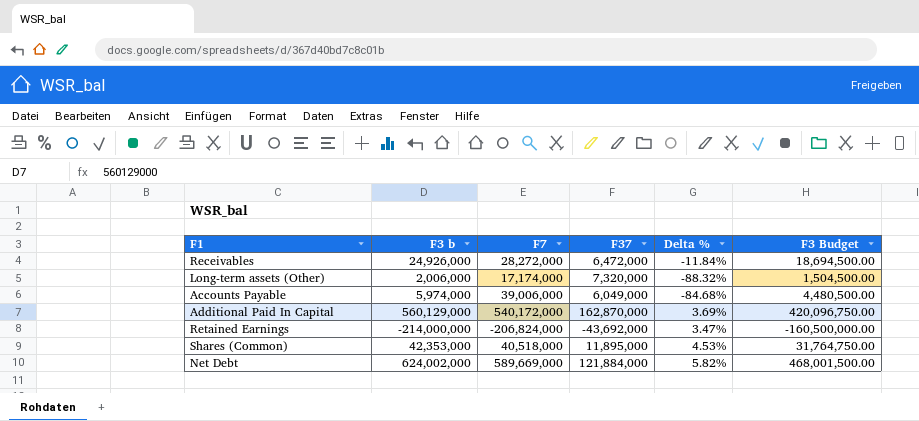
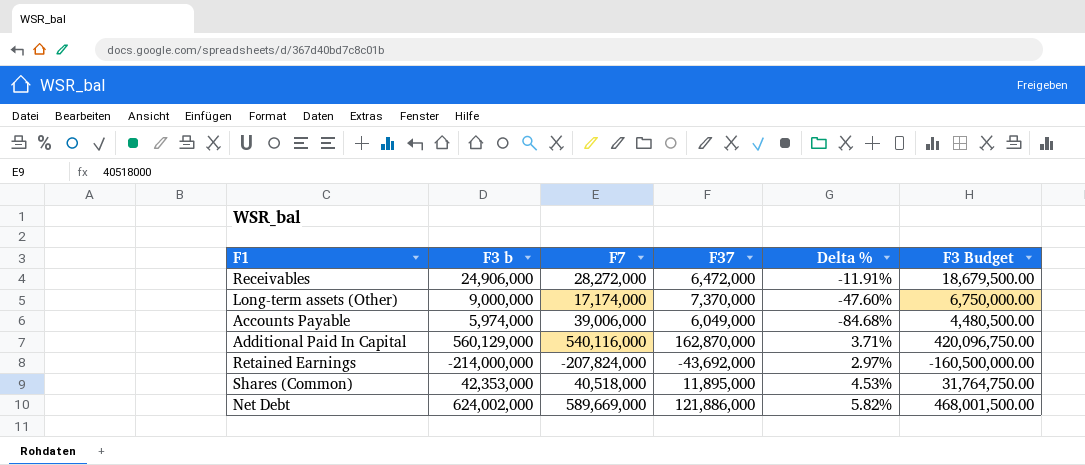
Receivables | F3 b: 24,926,000 -> 24,906,000
Receivables | Delta %: -11.84% -> -11.91%
Receivables | F3 Budget: 18,694,500.00 -> 18,679,500.00
Long-term assets (Other) | F3 b: 2,006,000 -> 9,000,000
Long-term assets (Other) | F37: 7,320,000 -> 7,370,000
Long-term assets (Other) | Delta %: -88.32% -> -47.60%
Long-term assets (Other) | F3 Budget: 1,504,500.00 -> 6,750,000.00
Additional Paid In Capital | F7: 540,172,000 -> 540,116,000
Additional Paid In Capital | Delta %: 3.69% -> 3.71%
Retained Earnings | F7: -206,824,000 -> -207,824,000
Retained Earnings | Delta %: 3.47% -> 2.97%
Net Debt | F37: 121,884,000 -> 121,886,000

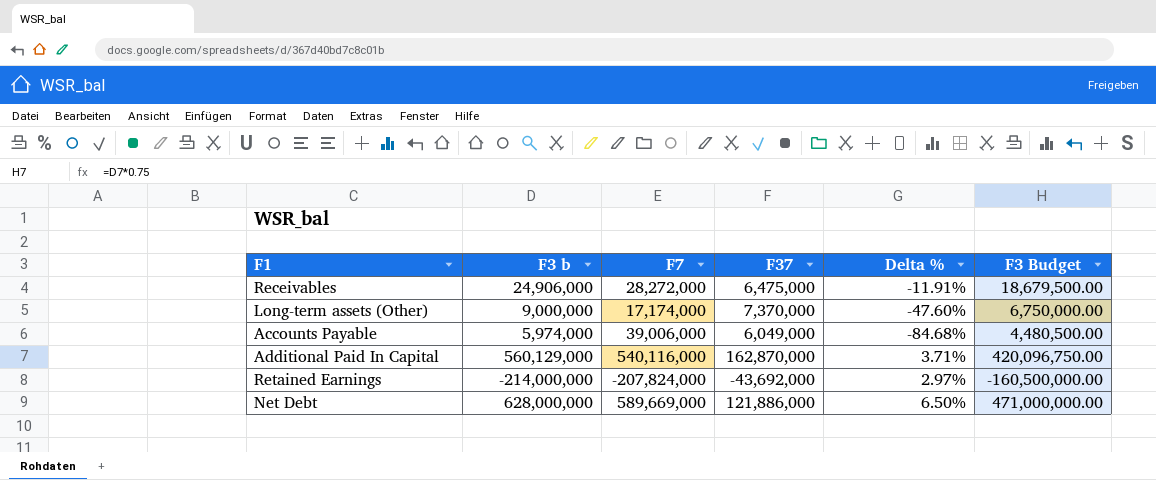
row Shares (Common): 42,353,000 | 40,518,000 | 11,895,000 | 4.53% | 31,764,750.00 -> none
Receivables | F37: 6,472,000 -> 6,475,000
Net Debt | F3 b: 624,002,000 -> 628,000,000
Net Debt | Delta %: 5.82% -> 6.50%
Net Debt | F3 Budget: 468,001,500.00 -> 471,000,000.00

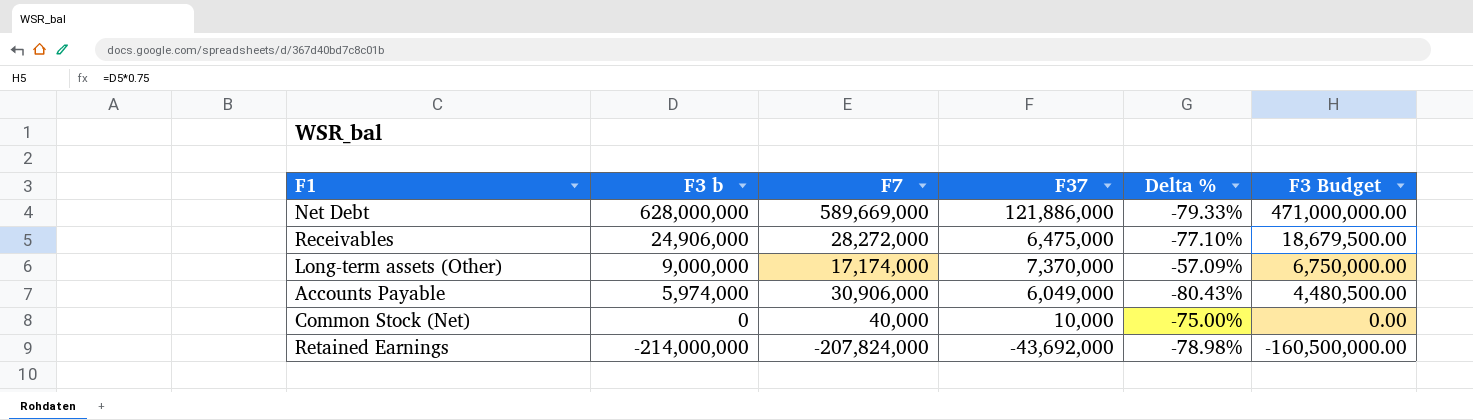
row order: none -> F3 b descending
column Delta % | formula: ([F3 b] - [F7]) / [F7] -> ([F37] - [F7]) / [F7]
row Additional Paid In Capital: 560,129,000 | 540,116,000 | 162,870,000 | 3.71% | 420,096,750.00 -> none
Accounts Payable | F7: 39,006,000 -> 30,906,000
row Common Stock (Net): none -> 0 | 40,000 | 10,000 | -75.00% | 0.00

